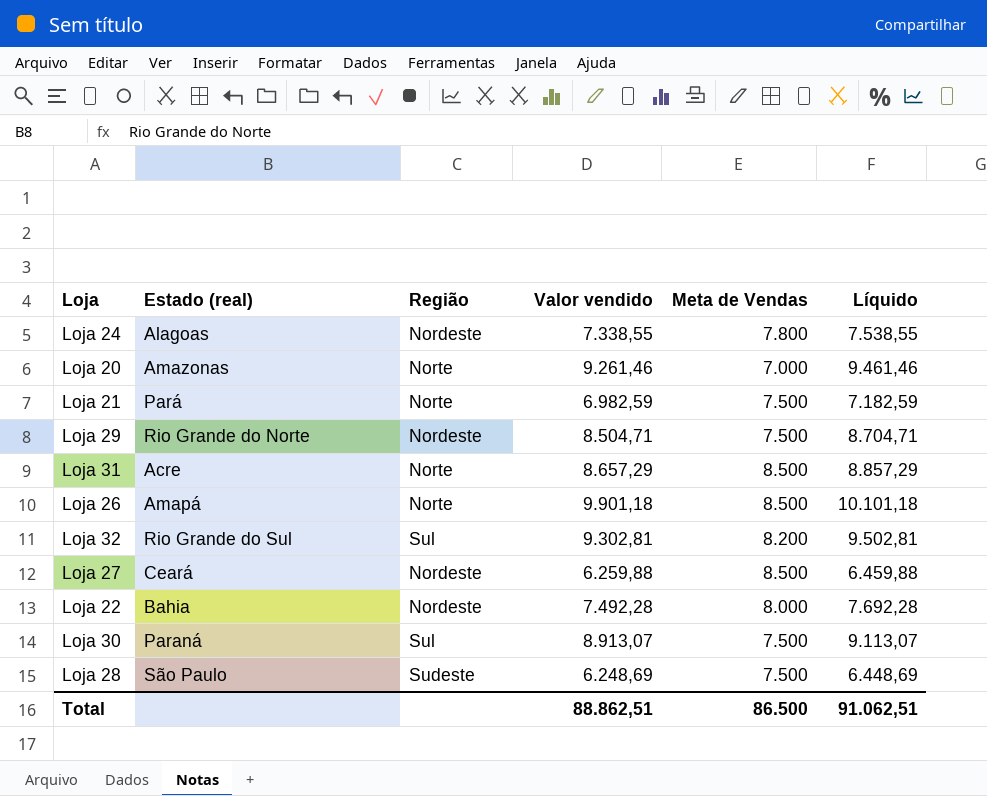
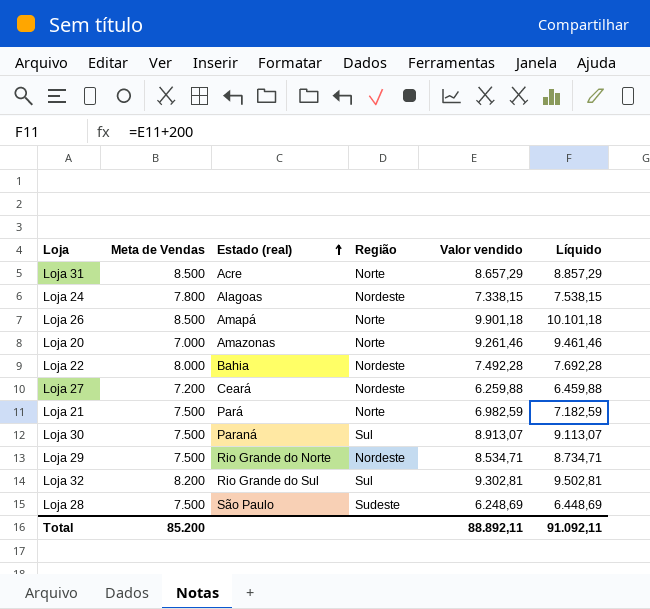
row order: none -> Estado (real) ascending
column Meta de Vendas | position: 5 -> 2
Loja 24 | Valor vendido: 7.338,55 -> 7.338,15
Loja 24 | Líquido: 7.538,55 -> 7.538,15
Loja 27 | Meta de Vendas: 8.500 -> 7.200
Loja 29 | Valor vendido: 8.504,71 -> 8.534,71
Loja 29 | Líquido: 8.704,71 -> 8.734,71
Total | Meta de Vendas: 86.500 -> 85.200
Total | Valor vendido: 88.862,51 -> 88.892,11
Total | Líquido: 91.062,51 -> 91.092,11

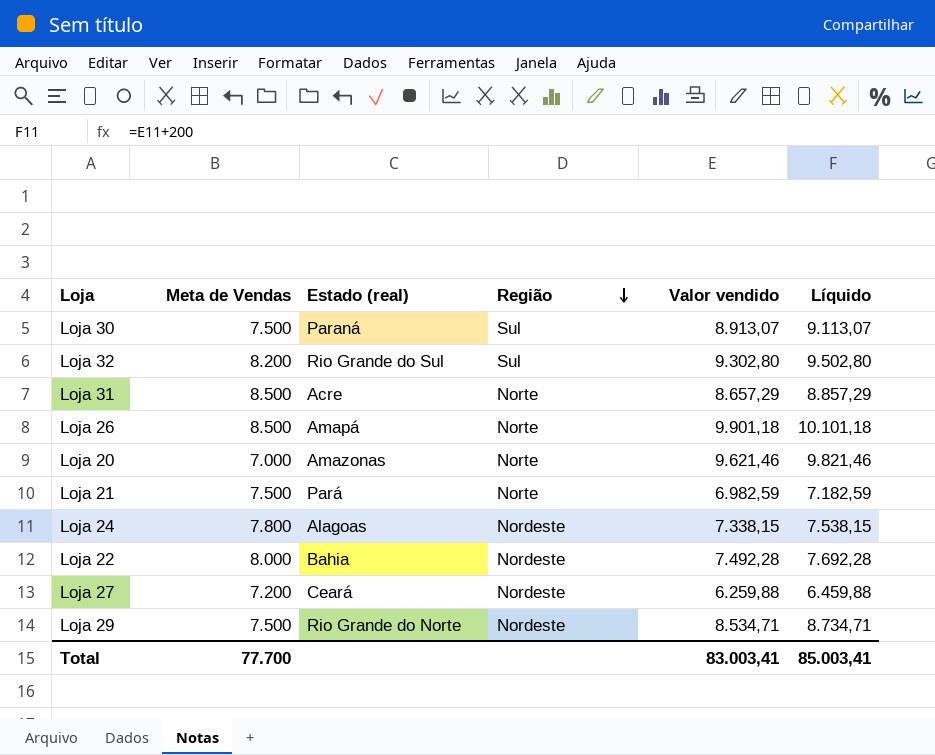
row order: Estado (real) ascending -> Região descending
row Loja 28: 7.500 | São Paulo | Sudeste | 6.248,69 | 6.448,69 -> none
Loja 32 | Valor vendido: 9.302,81 -> 9.302,80
Loja 32 | Líquido: 9.502,81 -> 9.502,80
Loja 20 | Valor vendido: 9.261,46 -> 9.621,46
Loja 20 | Líquido: 9.461,46 -> 9.821,46
Total | Meta de Vendas: 85.200 -> 77.700
Total | Valor vendido: 88.892,11 -> 83.003,41
Total | Líquido: 91.092,11 -> 85.003,41

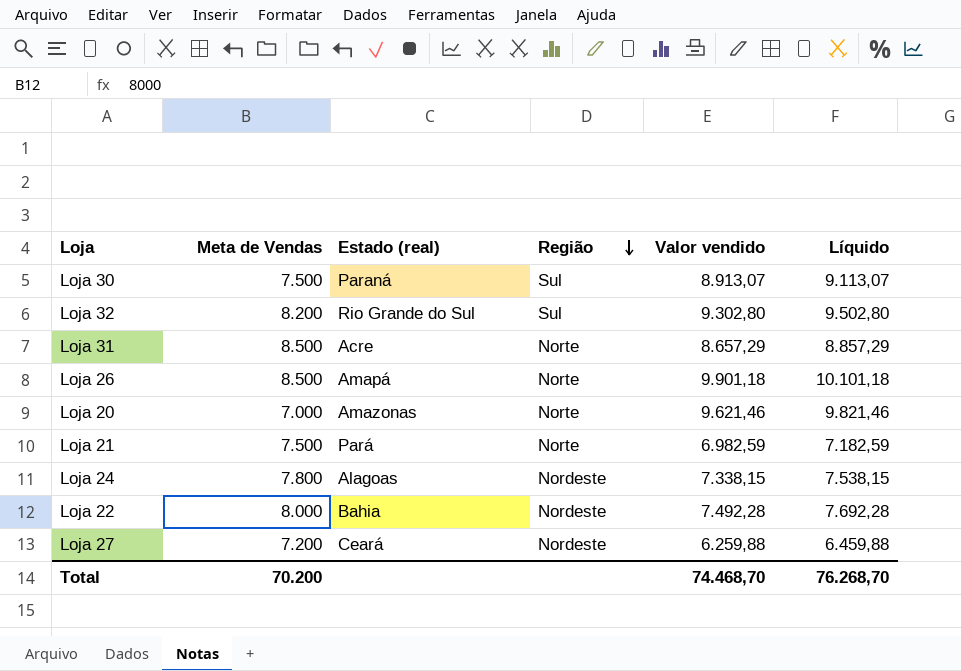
row Loja 29: 7.500 | Rio Grande do Norte | Nordeste | 8.534,71 | 8.734,71 -> none
Total | Meta de Vendas: 77.700 -> 70.200
Total | Valor vendido: 83.003,41 -> 74.468,70
Total | Líquido: 85.003,41 -> 76.268,70

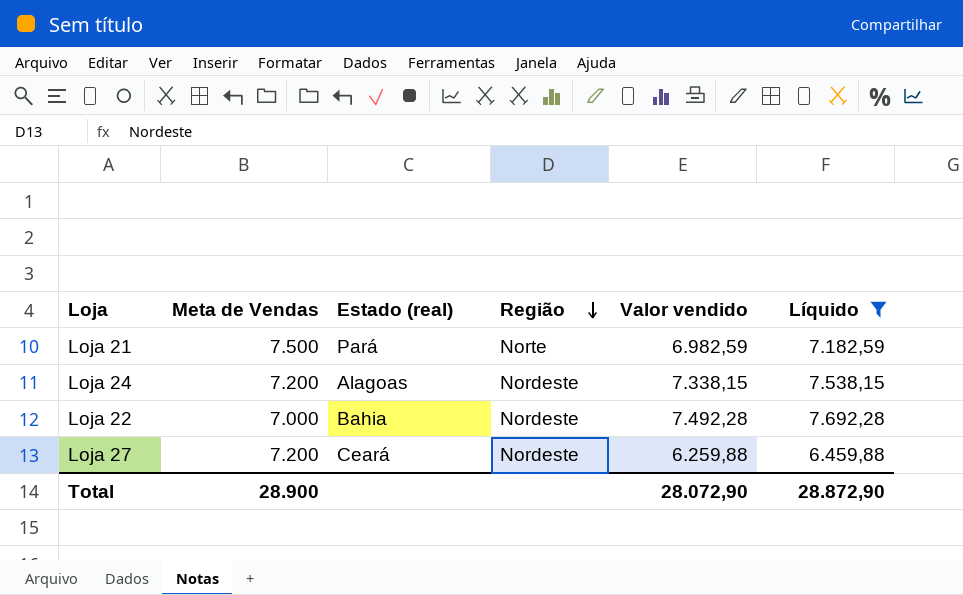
filter: none -> Líquido <= 7.692,28
Loja 24 | Meta de Vendas: 7.800 -> 7.200
Loja 22 | Meta de Vendas: 8.000 -> 7.000
Total | Meta de Vendas: 70.200 -> 28.900
Total | Valor vendido: 74.468,70 -> 28.072,90
Total | Líquido: 76.268,70 -> 28.872,90

